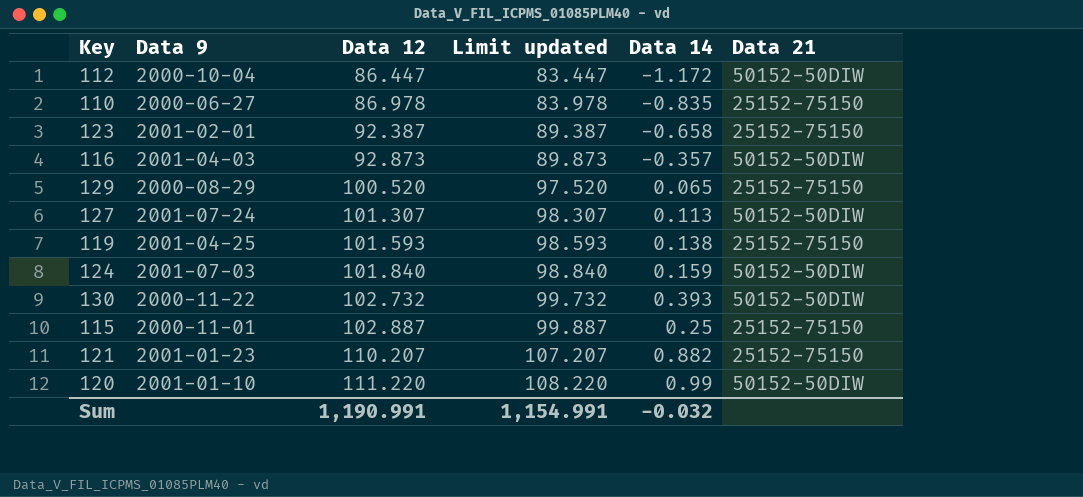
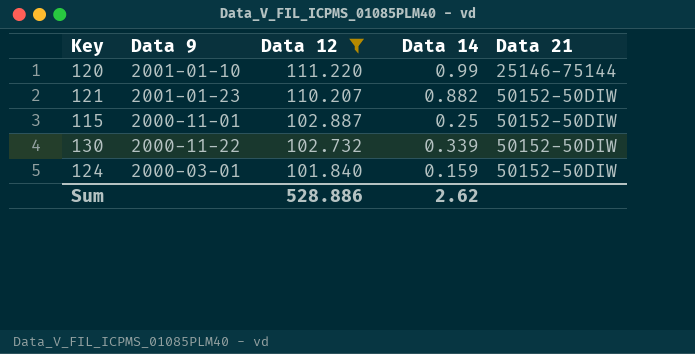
filter: none -> Data 12 >= 101.840
row order: Data 12 ascending -> Data 12 descending
column Limit updated | formula: [Data 12] - 3 -> none
120 | Data 21: 50152-50DIW -> 25146-75144
121 | Data 21: 25152-75150 -> 50152-50DIW
115 | Data 21: 25152-75150 -> 50152-50DIW
130 | Data 14: 0.393 -> 0.339
124 | Data 9: 2001-07-03 -> 2000-03-01
Sum | Data 12: 1,190.991 -> 528.886
Sum | Data 14: -0.032 -> 2.62

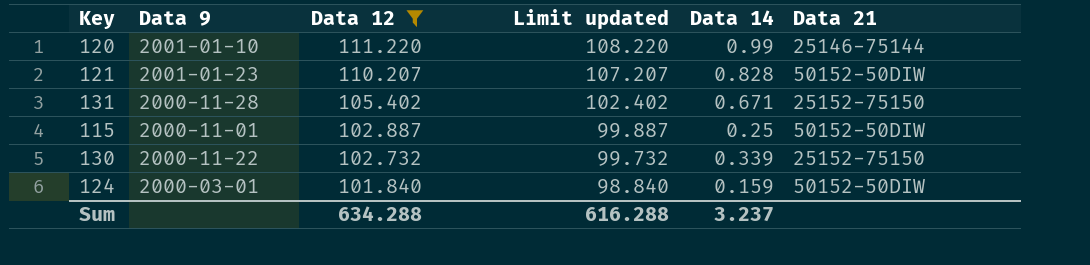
column Limit updated | formula: none -> [Data 12] - 3
121 | Data 14: 0.882 -> 0.828
row 131: none -> 2000-11-28 | 105.402 | 102.402 | 0.671 | 25152-75150
130 | Data 21: 50152-50DIW -> 25152-75150
Sum | Data 12: 528.886 -> 634.288
Sum | Data 14: 2.62 -> 3.237

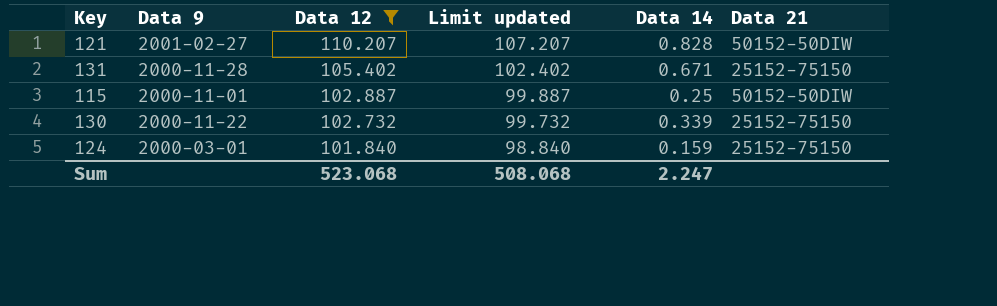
row 120: 2001-01-10 | 111.220 | 108.220 | 0.99 | 25146-75144 -> none
121 | Data 9: 2001-01-23 -> 2001-02-27
124 | Data 21: 50152-50DIW -> 25152-75150
Sum | Data 12: 634.288 -> 523.068
Sum | Limit updated: 616.288 -> 508.068
Sum | Data 14: 3.237 -> 2.247

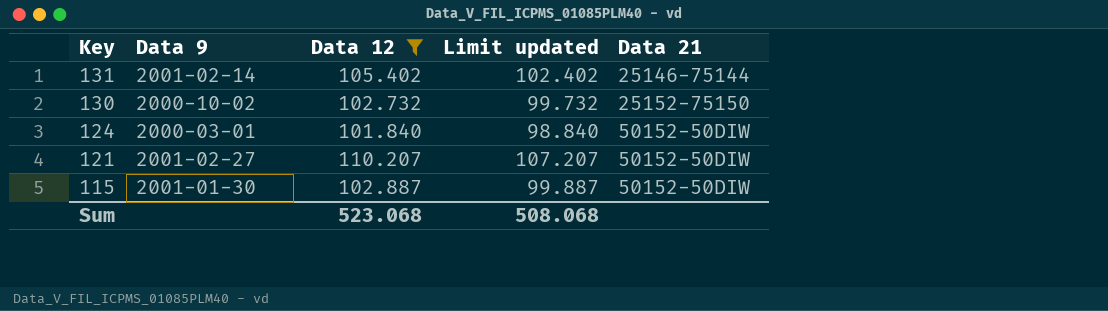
row order: Data 12 descending -> Key descending
column Data 14 | position: 5 -> none
131 | Data 9: 2000-11-28 -> 2001-02-14
131 | Data 21: 25152-75150 -> 25146-75144
130 | Data 9: 2000-11-22 -> 2000-10-02
124 | Data 21: 25152-75150 -> 50152-50DIW
115 | Data 9: 2000-11-01 -> 2001-01-30

